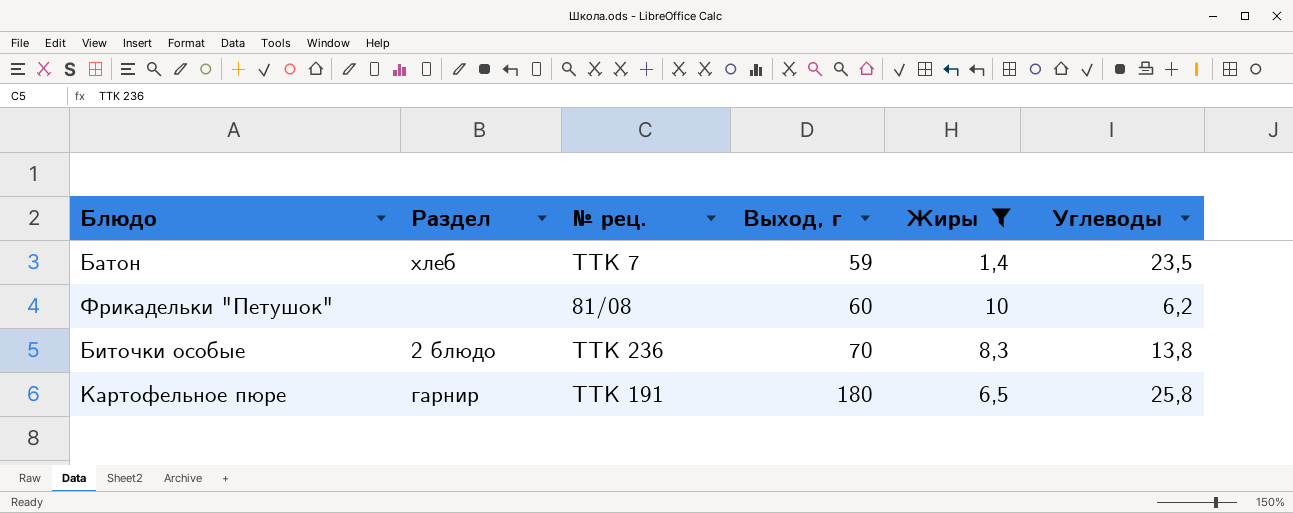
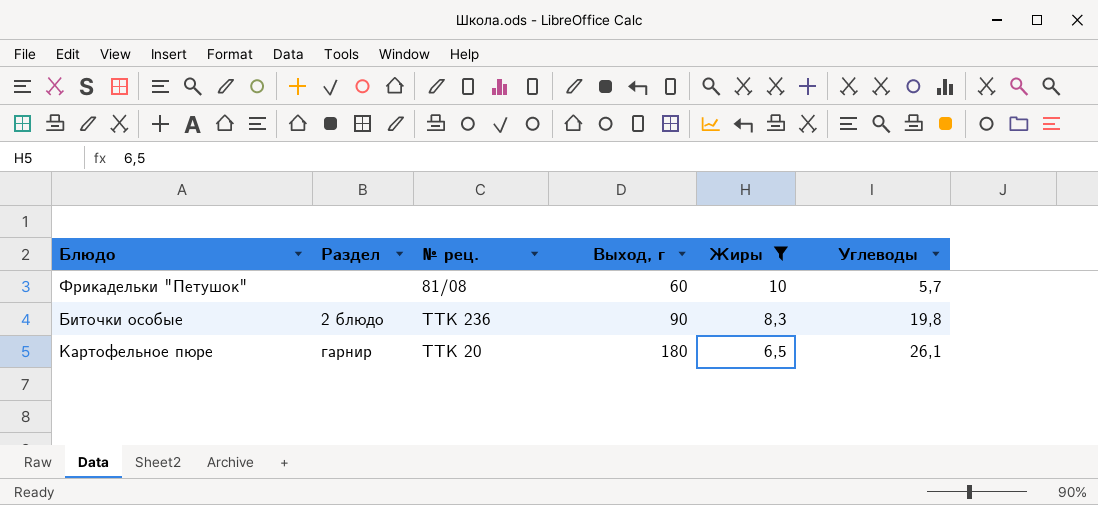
row Батон: хлеб | ТТК 7 | 59 | 1,4 | 23,5 -> none
Фрикадельки "Петушок" | Углеводы: 6,2 -> 5,7
Биточки особые | Выход, г: 70 -> 90
Биточки особые | Углеводы: 13,8 -> 19,8
Картофельное пюре | № рец.: ТТК 191 -> ТТК 20
Картофельное пюре | Углеводы: 25,8 -> 26,1

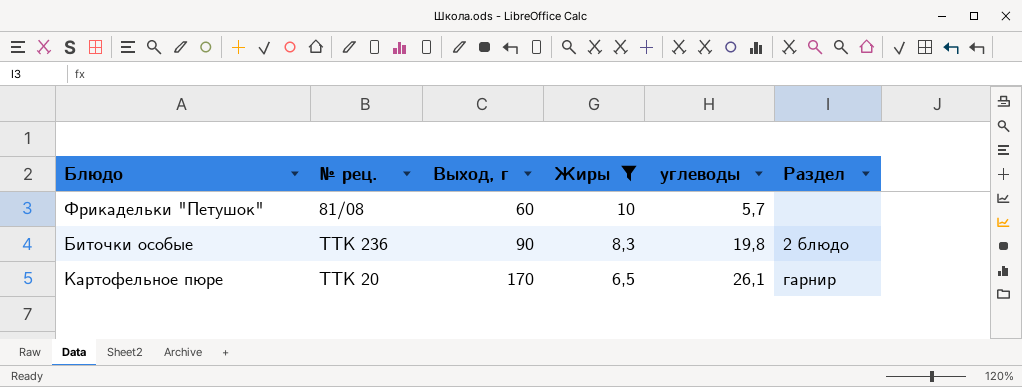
column name: Углеводы -> углеводы
column Раздел | position: 2 -> 6
Картофельное пюре | Выход, г: 180 -> 170

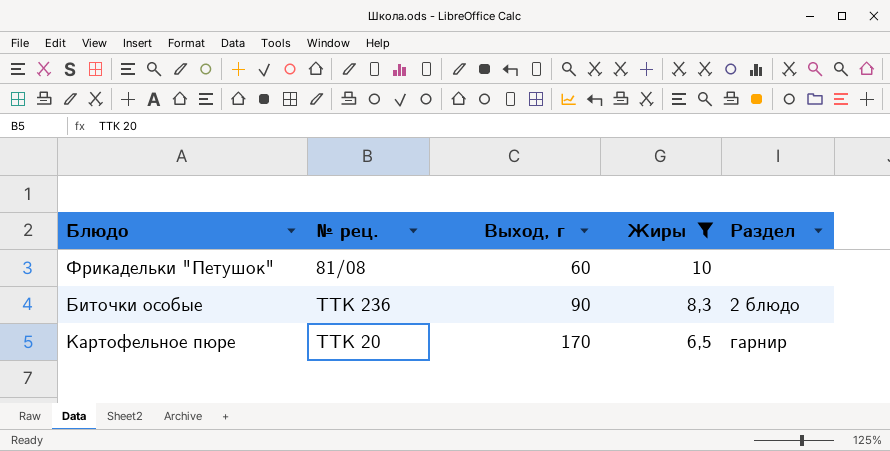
column углеводы | position: 5 -> none

